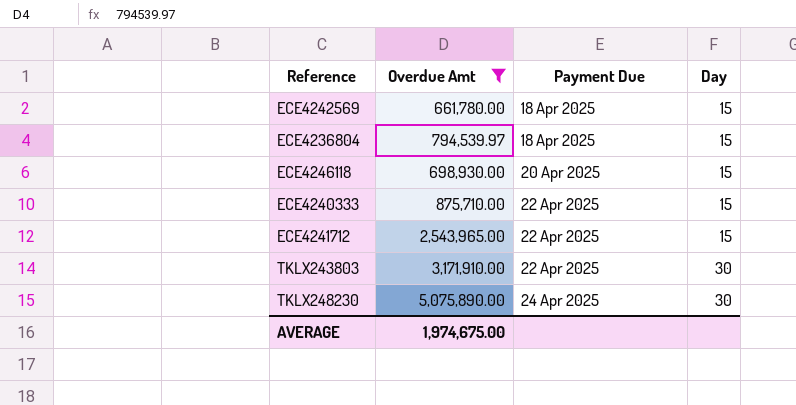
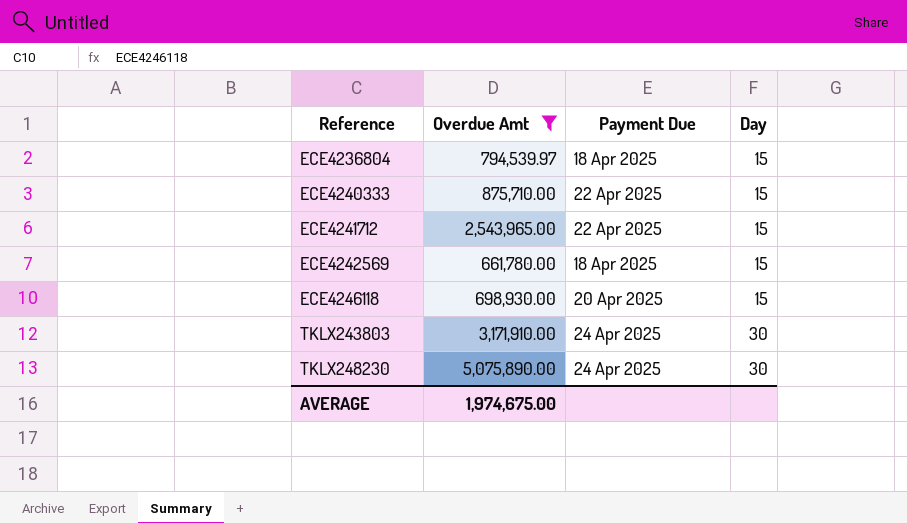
row order: Payment Due ascending -> Reference ascending
TKLX243803 | Payment Due: 22 Apr 2025 -> 24 Apr 2025

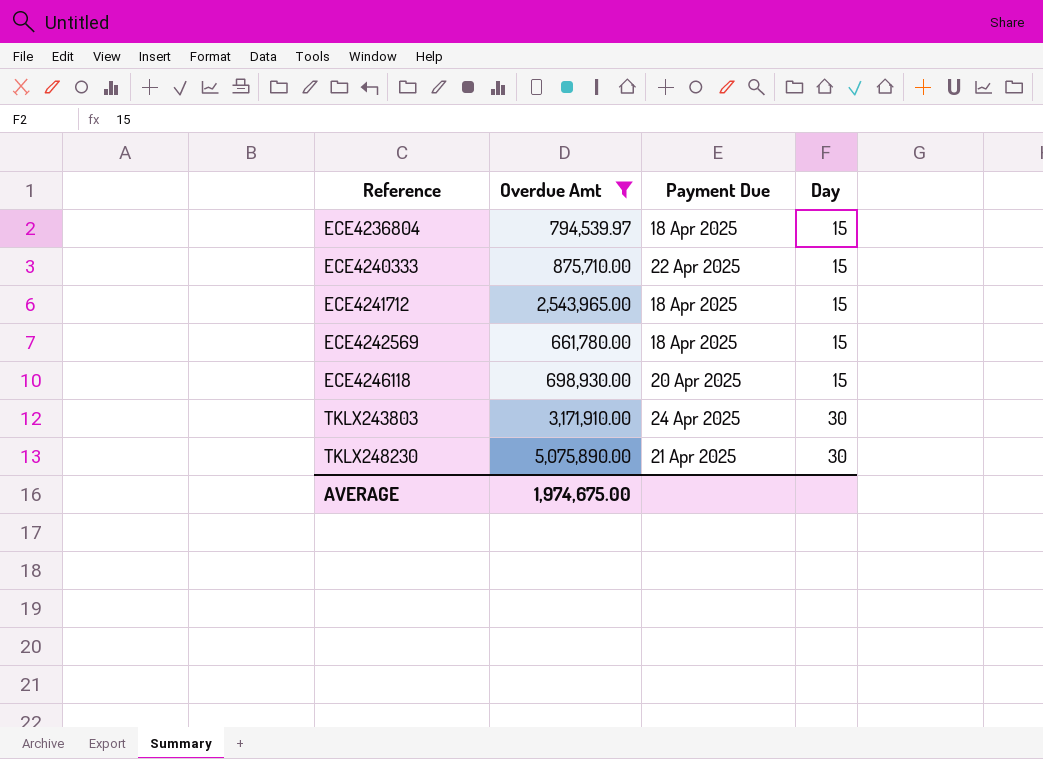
ECE4241712 | Payment Due: 22 Apr 2025 -> 18 Apr 2025
TKLX248230 | Payment Due: 24 Apr 2025 -> 21 Apr 2025

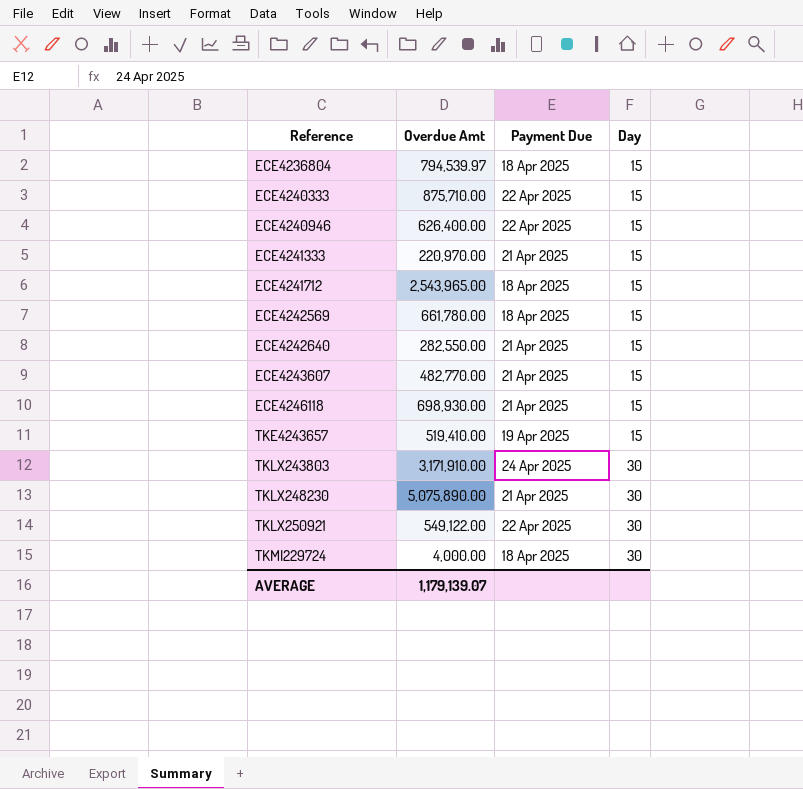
filter: Overdue Amt >= 661,780.00 -> none
ECE4246118 | Payment Due: 20 Apr 2025 -> 21 Apr 2025
AVERAGE | Overdue Amt: 1,974,675.00 -> 1,179,139.07

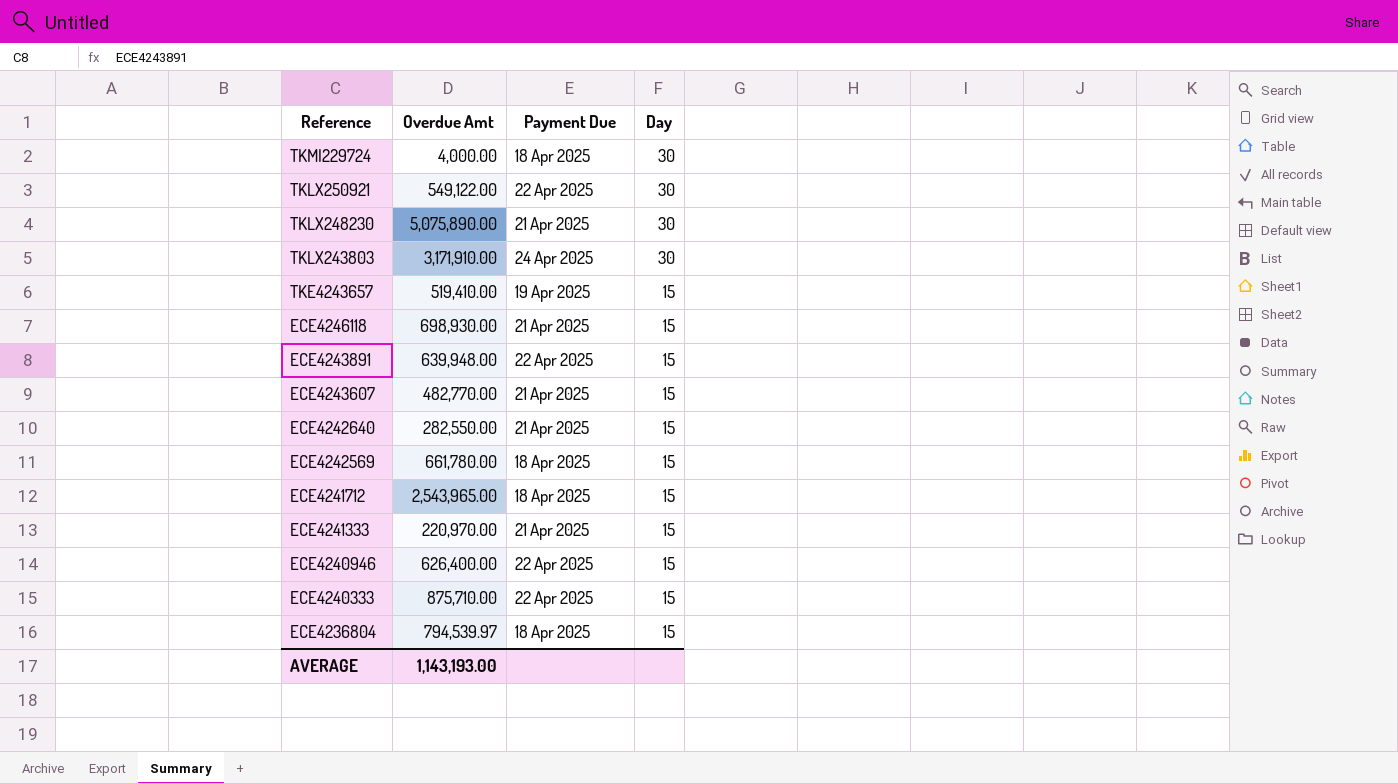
row order: Reference ascending -> Reference descending
row ECE4243891: none -> 639,948.00 | 22 Apr 2025 | 15
AVERAGE | Overdue Amt: 1,179,139.07 -> 1,143,193.00

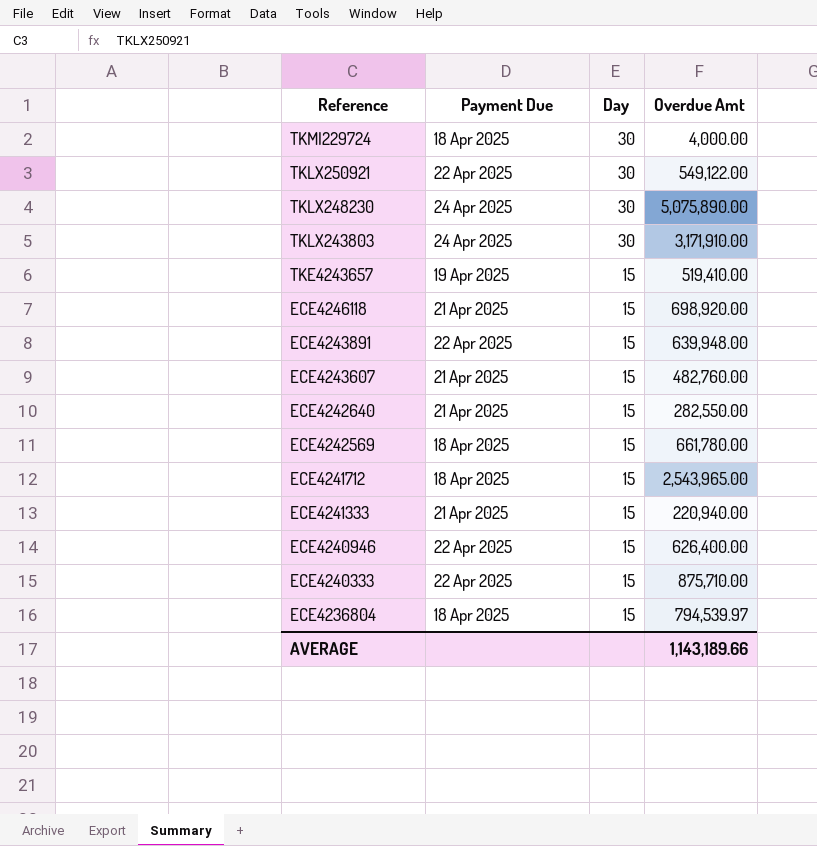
column Overdue Amt | position: 2 -> 4
TKLX248230 | Payment Due: 21 Apr 2025 -> 24 Apr 2025
ECE4246118 | Overdue Amt: 698,930.00 -> 698,920.00
ECE4243607 | Overdue Amt: 482,770.00 -> 482,760.00
ECE4241333 | Overdue Amt: 220,970.00 -> 220,940.00
AVERAGE | Overdue Amt: 1,143,193.00 -> 1,143,189.66

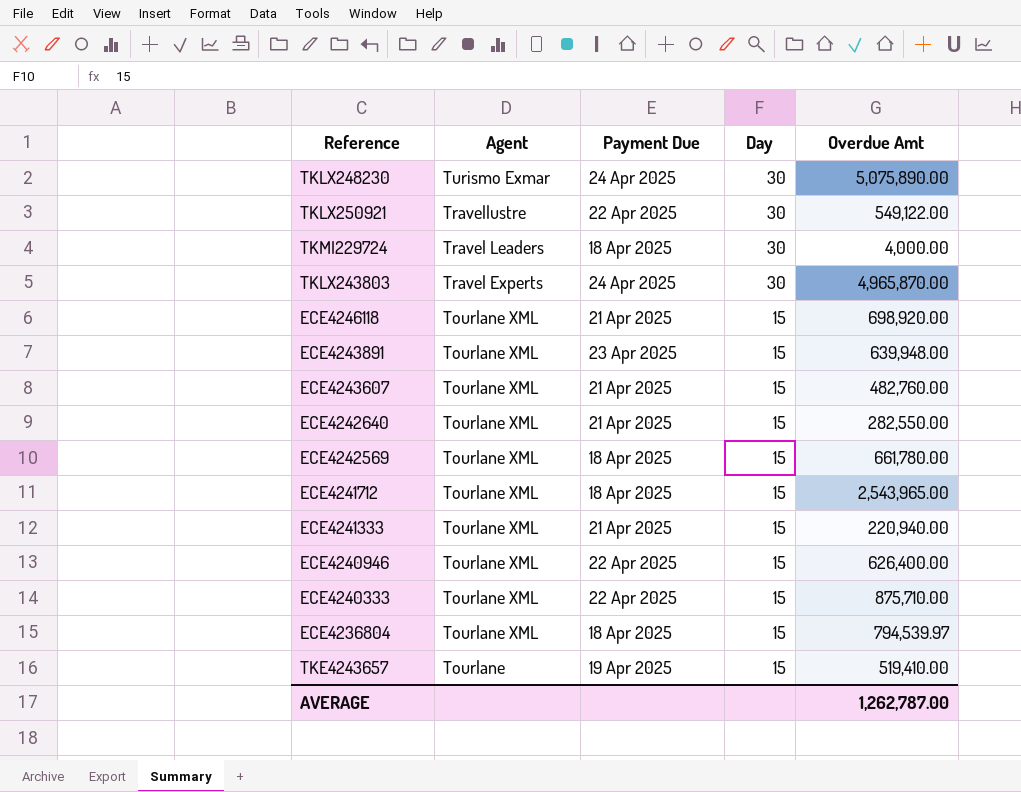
row order: Reference descending -> Agent descending
column Agent | position: none -> 2
TKLX243803 | Overdue Amt: 3,171,910.00 -> 4,965,870.00
ECE4243891 | Payment Due: 22 Apr 2025 -> 23 Apr 2025
AVERAGE | Overdue Amt: 1,143,189.66 -> 1,262,787.00

